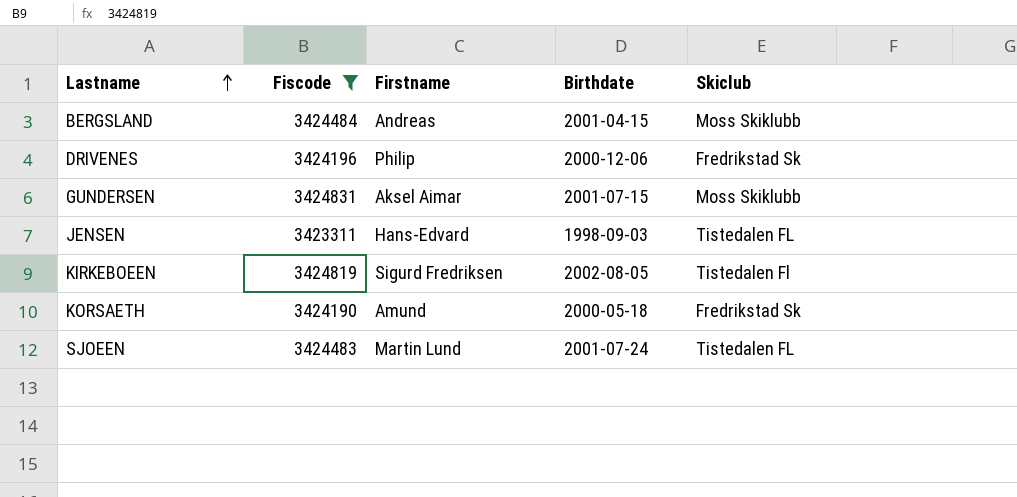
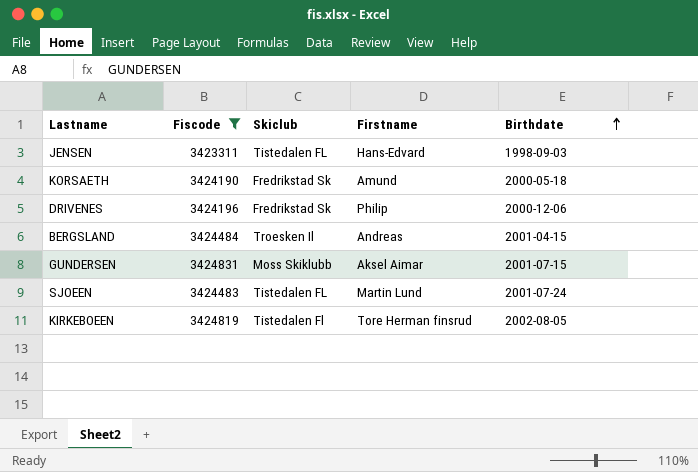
row order: Lastname ascending -> Birthdate ascending
column Skiclub | position: 5 -> 3
BERGSLAND | Skiclub: Moss Skiklubb -> Troesken Il
KIRKEBOEEN | Firstname: Sigurd Fredriksen -> Tore Herman finsrud

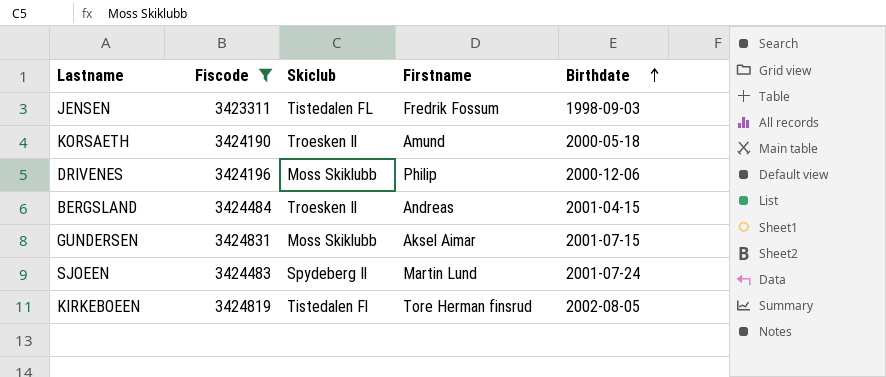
JENSEN | Firstname: Hans-Edvard -> Fredrik Fossum
KORSAETH | Skiclub: Fredrikstad Sk -> Troesken Il
DRIVENES | Skiclub: Fredrikstad Sk -> Moss Skiklubb
SJOEEN | Skiclub: Tistedalen FL -> Spydeberg Il

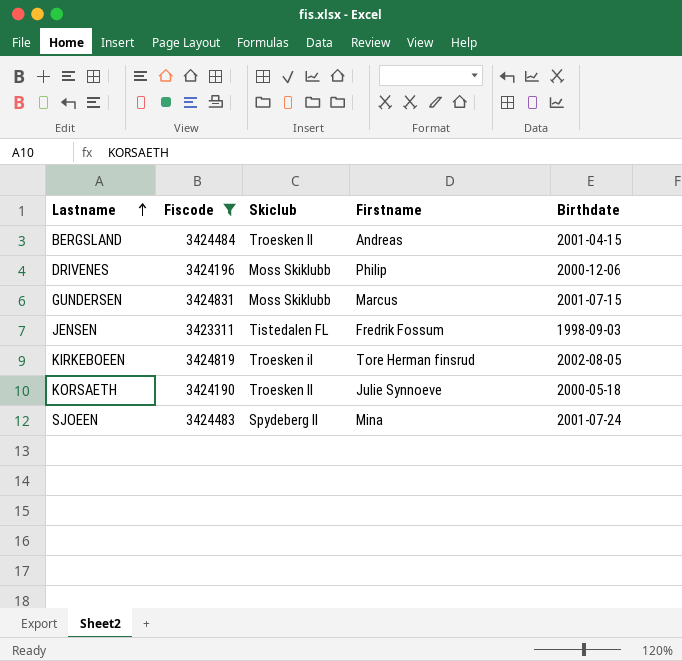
row order: Birthdate ascending -> Lastname ascending
GUNDERSEN | Firstname: Aksel Aimar -> Marcus
KIRKEBOEEN | Skiclub: Tistedalen Fl -> Troesken il
KORSAETH | Firstname: Amund -> Julie Synnoeve
SJOEEN | Firstname: Martin Lund -> Mina

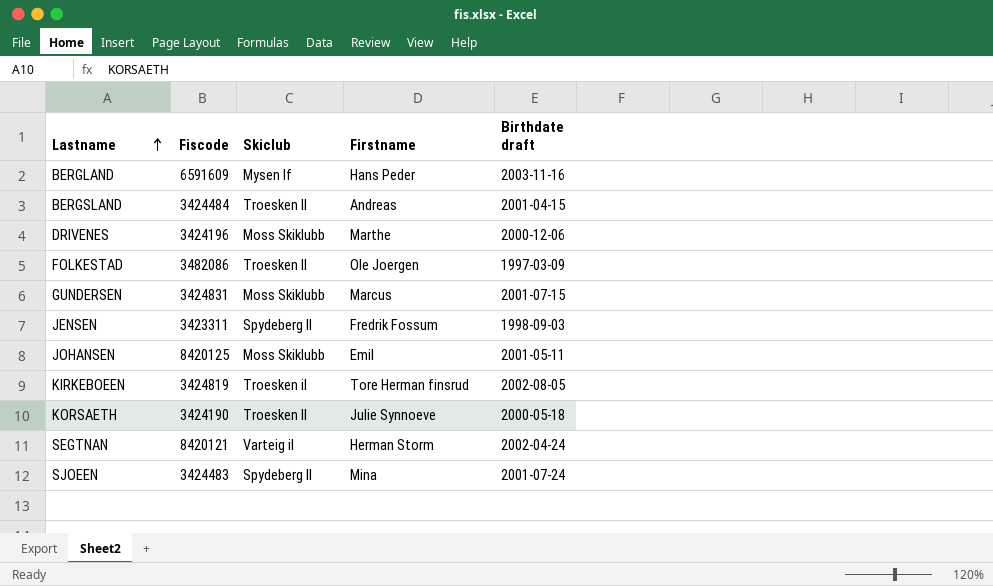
filter: Fiscode <= 3424831 -> none
column name: Birthdate -> Birthdate draft
DRIVENES | Firstname: Philip -> Marthe
JENSEN | Skiclub: Tistedalen FL -> Spydeberg Il

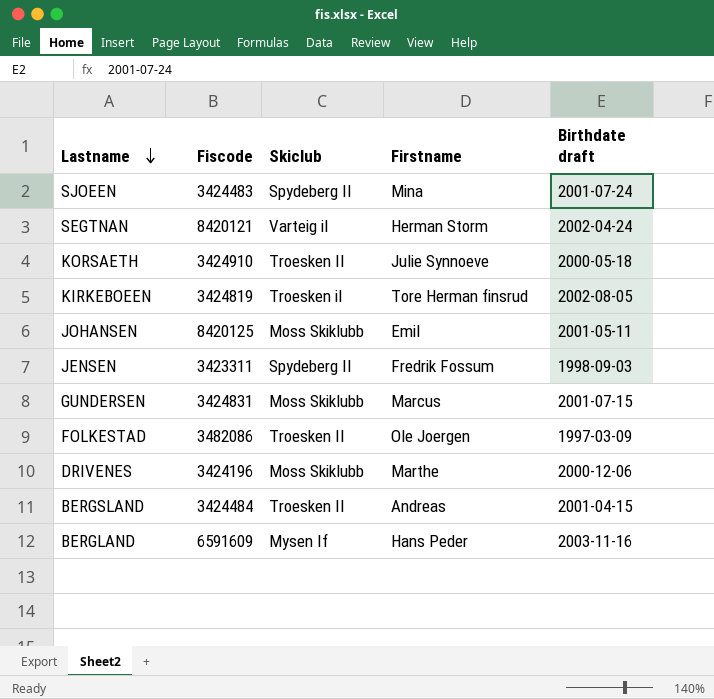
row order: Lastname ascending -> Lastname descending
KORSAETH | Fiscode: 3424190 -> 3424910

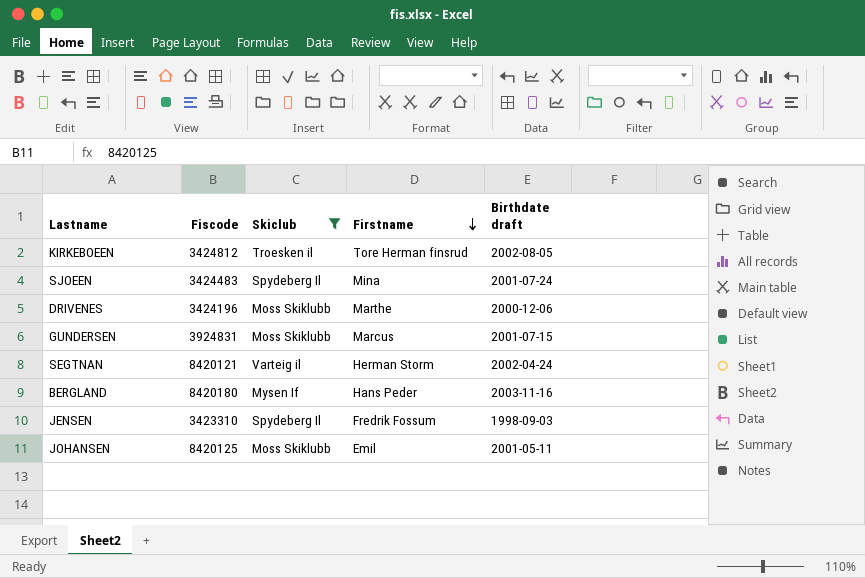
filter: none -> Skiclub != Troesken Il
row order: Lastname descending -> Firstname descending
KIRKEBOEEN | Fiscode: 3424819 -> 3424812
GUNDERSEN | Fiscode: 3424831 -> 3924831
BERGLAND | Fiscode: 6591609 -> 8420180
JENSEN | Fiscode: 3423311 -> 3423310

